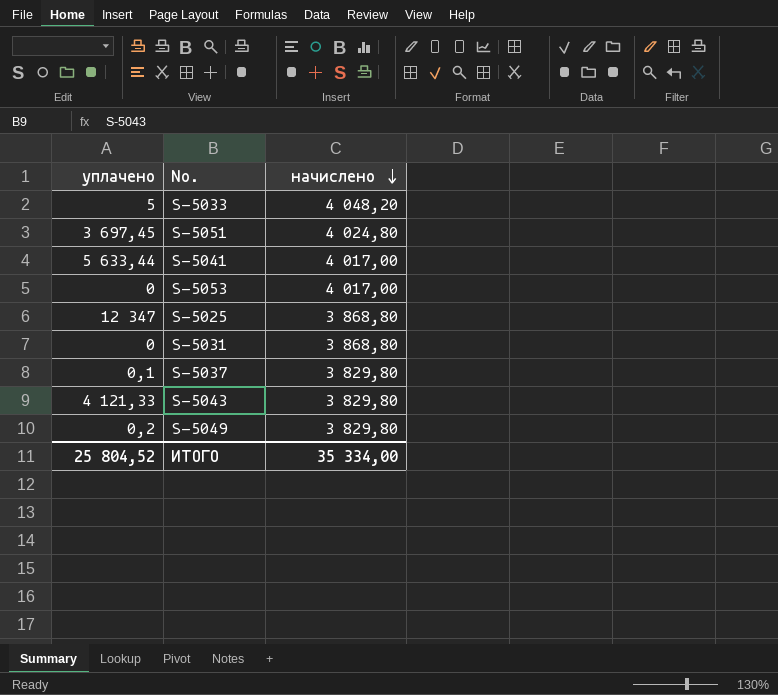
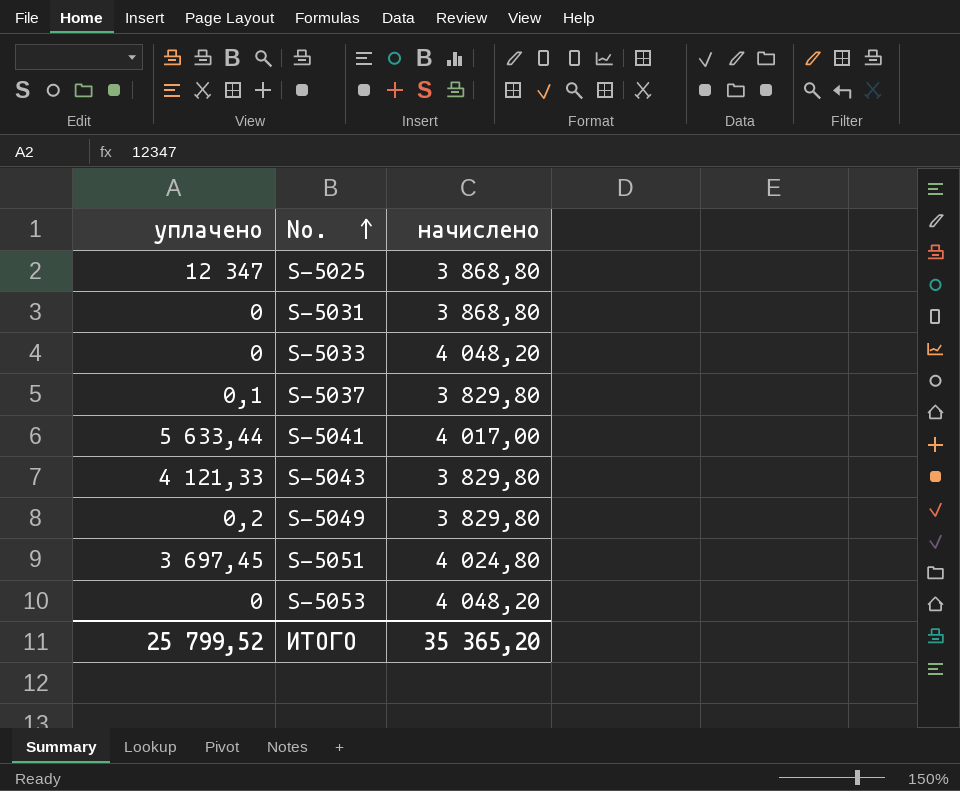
row order: начислено descending -> No. ascending
S-5033 | уплачено: 5 -> 0
S-5053 | начислено: 4 017,00 -> 4 048,20
ИТОГО | уплачено: 25 804,52 -> 25 799,52
ИТОГО | начислено: 35 334,00 -> 35 365,20

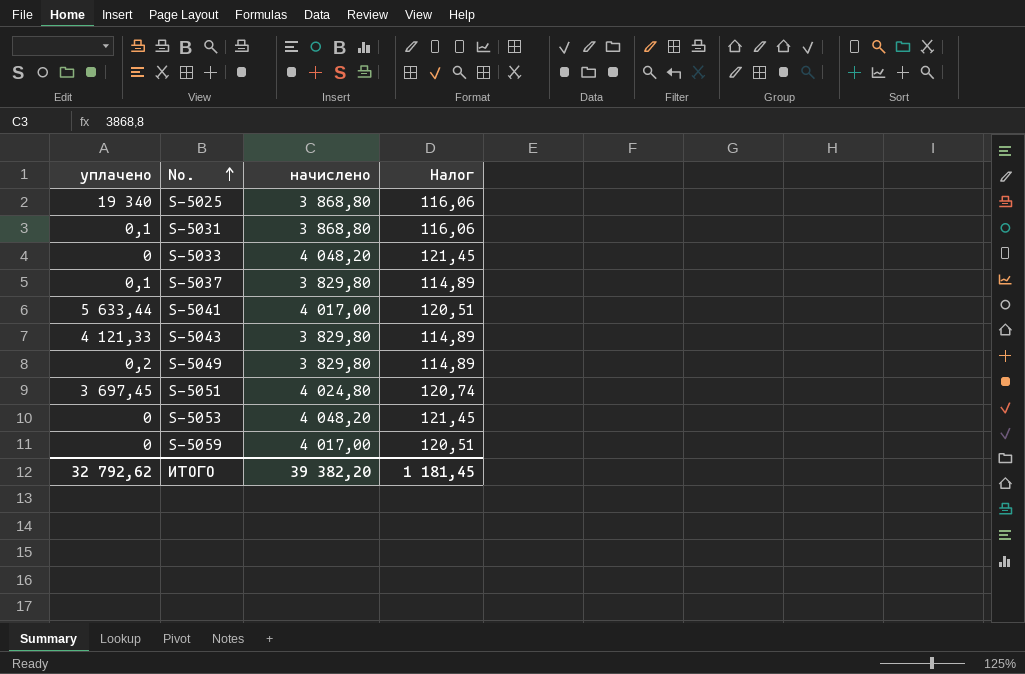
column Налог | formula: none -> [начислено] * 0,03
S-5025 | уплачено: 12 347 -> 19 340
S-5031 | уплачено: 0 -> 0,1
row S-5059: none -> 0 | 4 017,00 | 120,51
ИТОГО | уплачено: 25 799,52 -> 32 792,62
ИТОГО | начислено: 35 365,20 -> 39 382,20

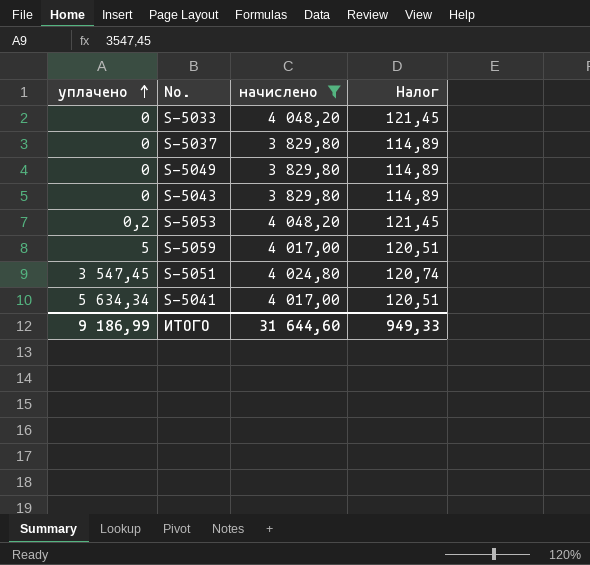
filter: none -> начислено != 3 868,80
row order: No. ascending -> уплачено ascending
S-5037 | уплачено: 0,1 -> 0
S-5049 | уплачено: 0,2 -> 0
S-5043 | уплачено: 4 121,33 -> 0
S-5053 | уплачено: 0 -> 0,2
S-5059 | уплачено: 0 -> 5
S-5051 | уплачено: 3 697,45 -> 3 547,45
S-5041 | уплачено: 5 633,44 -> 5 634,34
ИТОГО | уплачено: 32 792,62 -> 9 186,99
ИТОГО | начислено: 39 382,20 -> 31 644,60
ИТОГО | Налог: 1 181,45 -> 949,33

